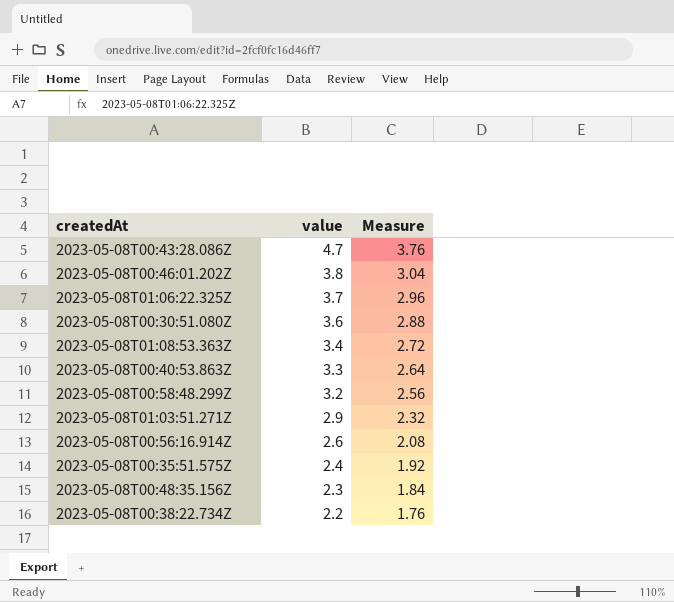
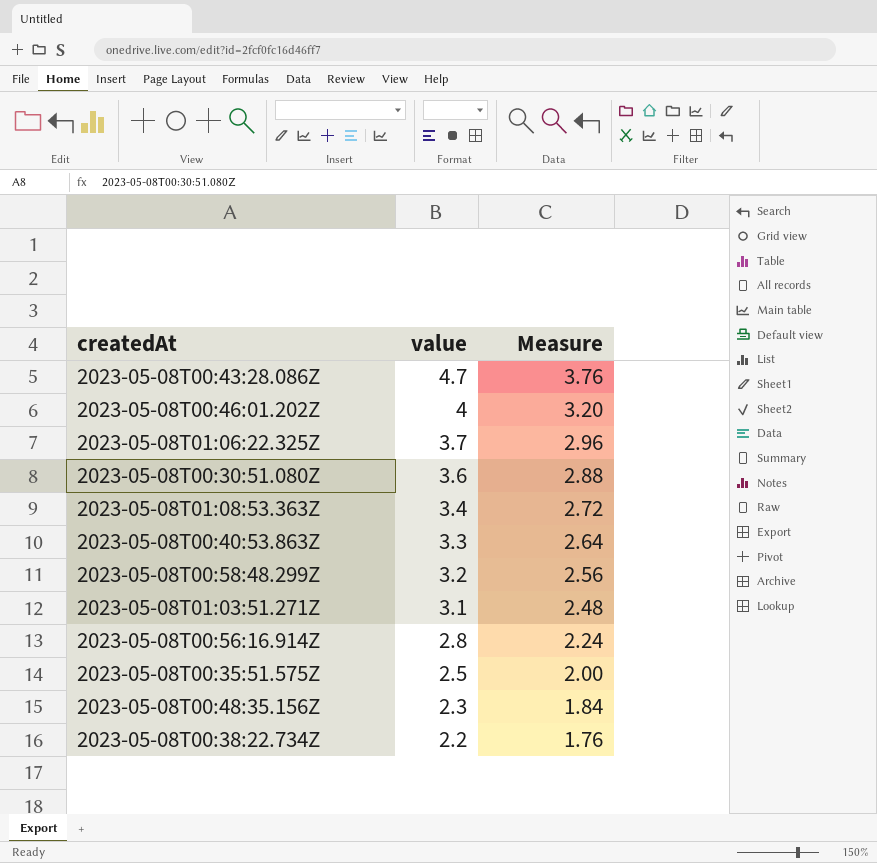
2023-05-08T00:46:01.202Z | value: 3.8 -> 4
2023-05-08T00:46:01.202Z | Measure: 3.04 -> 3.20
2023-05-08T01:03:51.271Z | value: 2.9 -> 3.1
2023-05-08T01:03:51.271Z | Measure: 2.32 -> 2.48
2023-05-08T00:56:16.914Z | value: 2.6 -> 2.8
2023-05-08T00:56:16.914Z | Measure: 2.08 -> 2.24
2023-05-08T00:35:51.575Z | value: 2.4 -> 2.5
2023-05-08T00:35:51.575Z | Measure: 1.92 -> 2.00

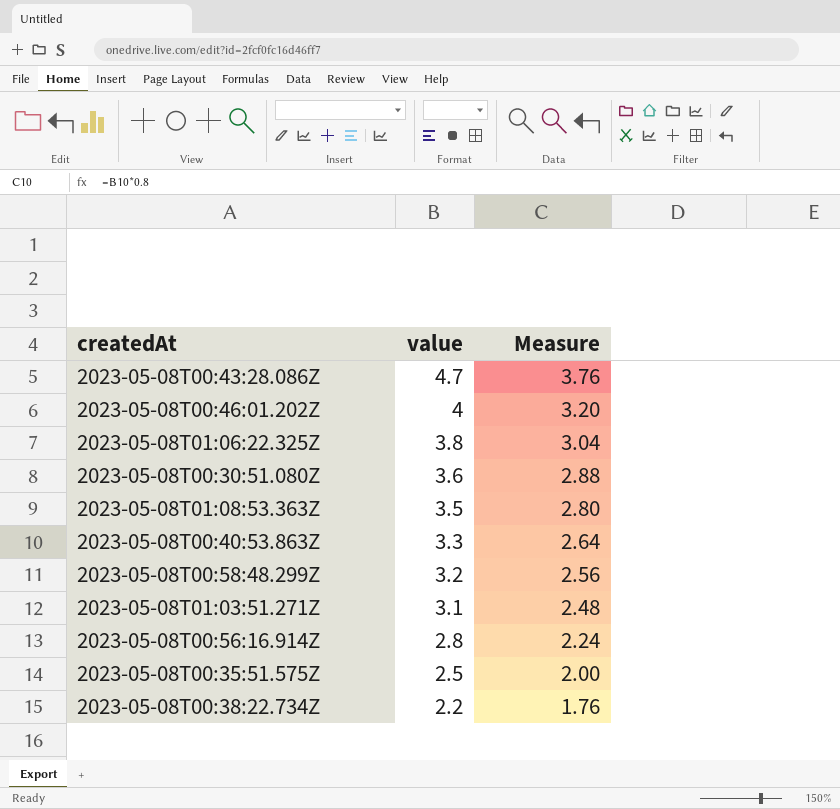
row 2023-05-08T00:48:35.156Z: 2.3 | 1.84 -> none
2023-05-08T01:06:22.325Z | value: 3.7 -> 3.8
2023-05-08T01:06:22.325Z | Measure: 2.96 -> 3.04
2023-05-08T01:08:53.363Z | value: 3.4 -> 3.5
2023-05-08T01:08:53.363Z | Measure: 2.72 -> 2.80

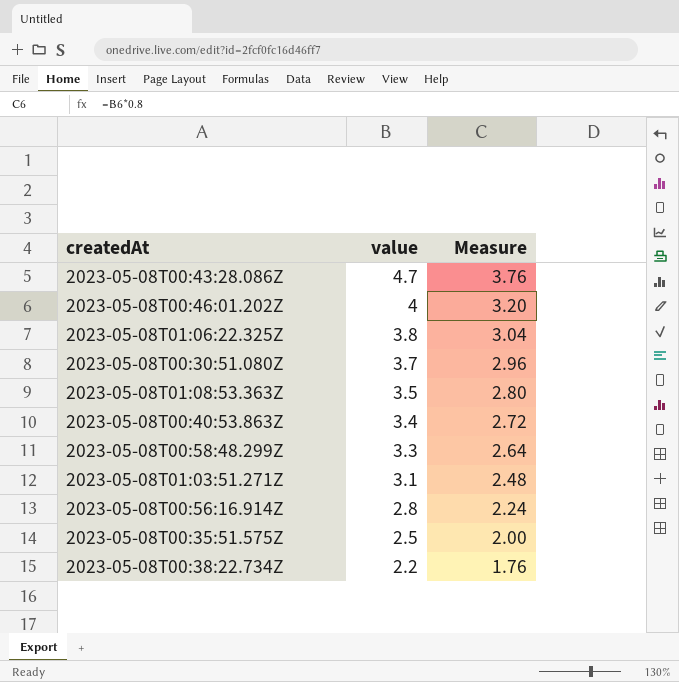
2023-05-08T00:30:51.080Z | value: 3.6 -> 3.7
2023-05-08T00:30:51.080Z | Measure: 2.88 -> 2.96
2023-05-08T00:40:53.863Z | value: 3.3 -> 3.4
2023-05-08T00:40:53.863Z | Measure: 2.64 -> 2.72
2023-05-08T00:58:48.299Z | value: 3.2 -> 3.3
2023-05-08T00:58:48.299Z | Measure: 2.56 -> 2.64

